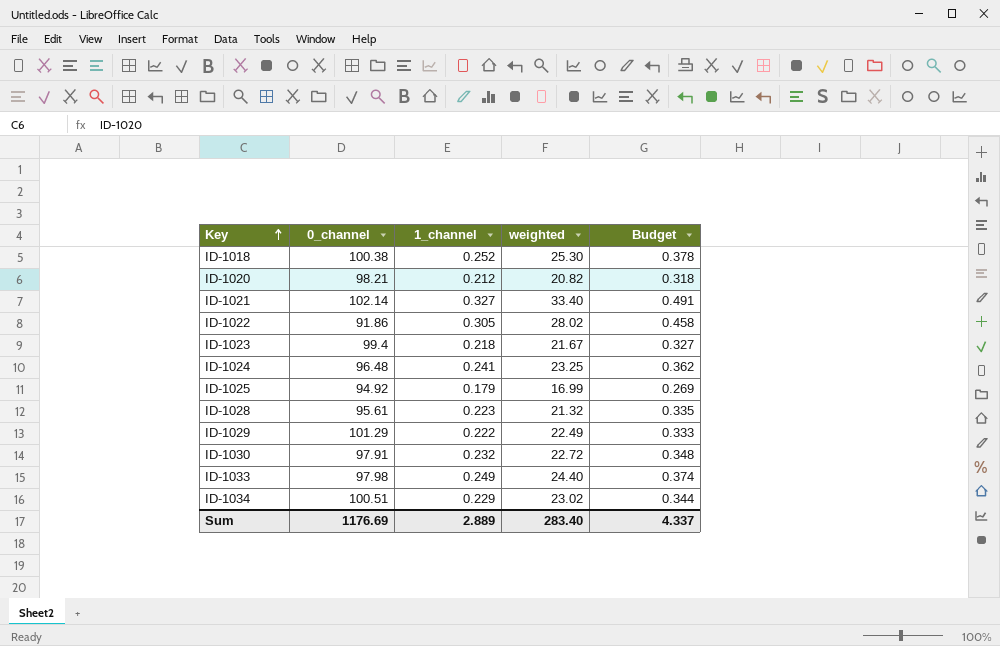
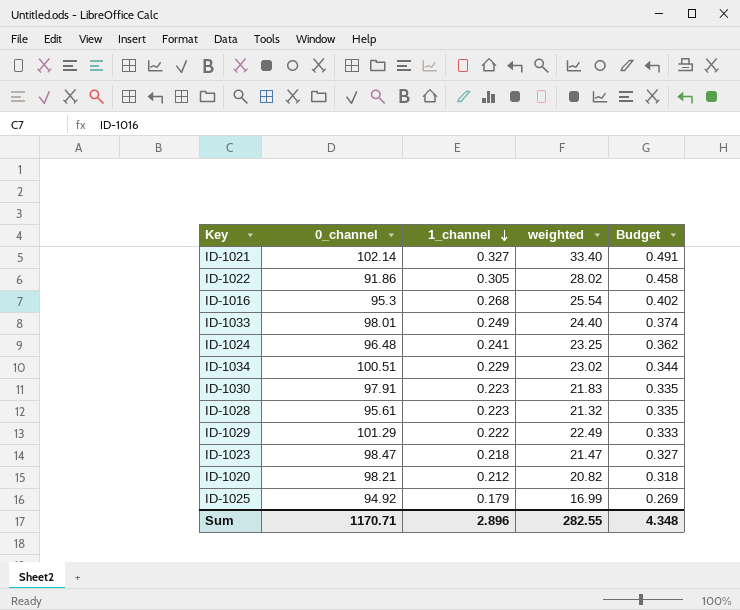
row order: Key ascending -> 1_channel descending
row ID-1018: 100.38 | 0.252 | 25.30 | 0.378 -> none
row ID-1016: none -> 95.3 | 0.268 | 25.54 | 0.402
ID-1033 | 0_channel: 97.98 -> 98.01
ID-1030 | 1_channel: 0.232 -> 0.223
ID-1030 | weighted: 22.72 -> 21.83
ID-1030 | Budget: 0.348 -> 0.335
ID-1023 | 0_channel: 99.4 -> 98.47
ID-1023 | weighted: 21.67 -> 21.47
Sum | 0_channel: 1176.69 -> 1170.71
Sum | 1_channel: 2.889 -> 2.896
Sum | weighted: 283.40 -> 282.55
Sum | Budget: 4.337 -> 4.348

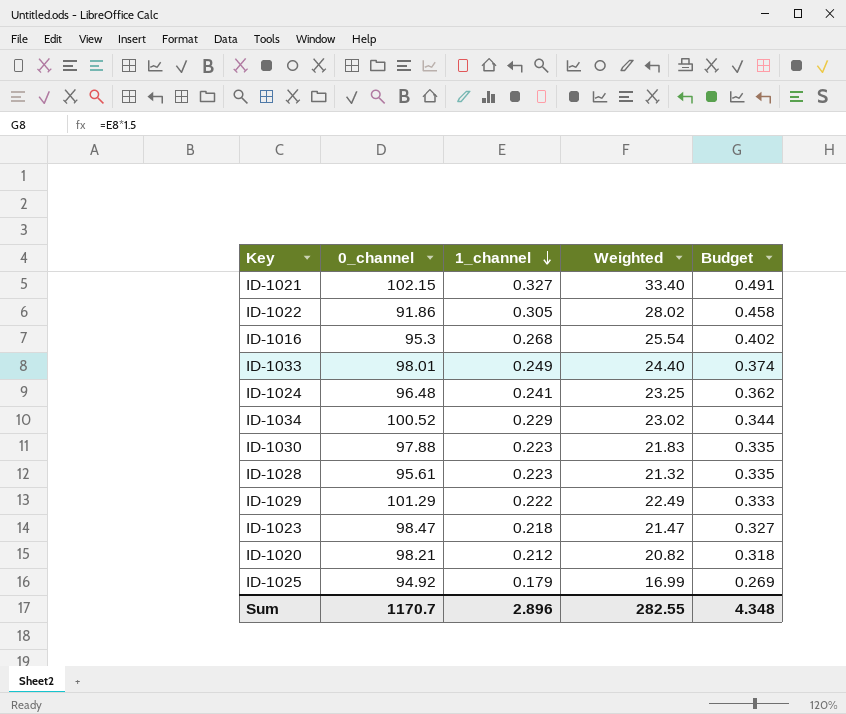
column name: weighted -> Weighted
ID-1021 | 0_channel: 102.14 -> 102.15
ID-1034 | 0_channel: 100.51 -> 100.52
ID-1030 | 0_channel: 97.91 -> 97.88
Sum | 0_channel: 1170.71 -> 1170.7

